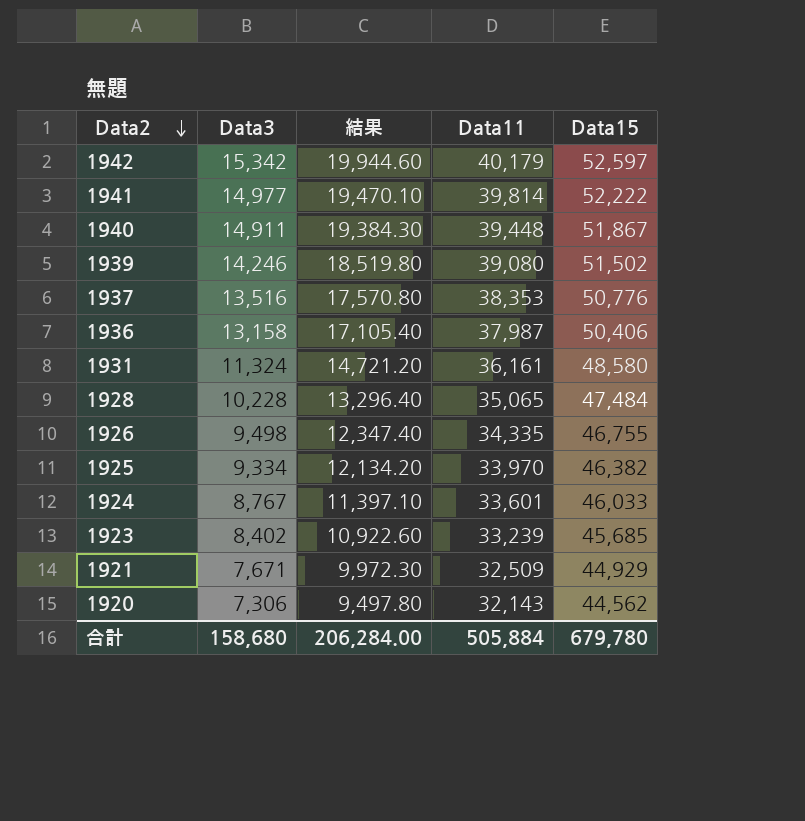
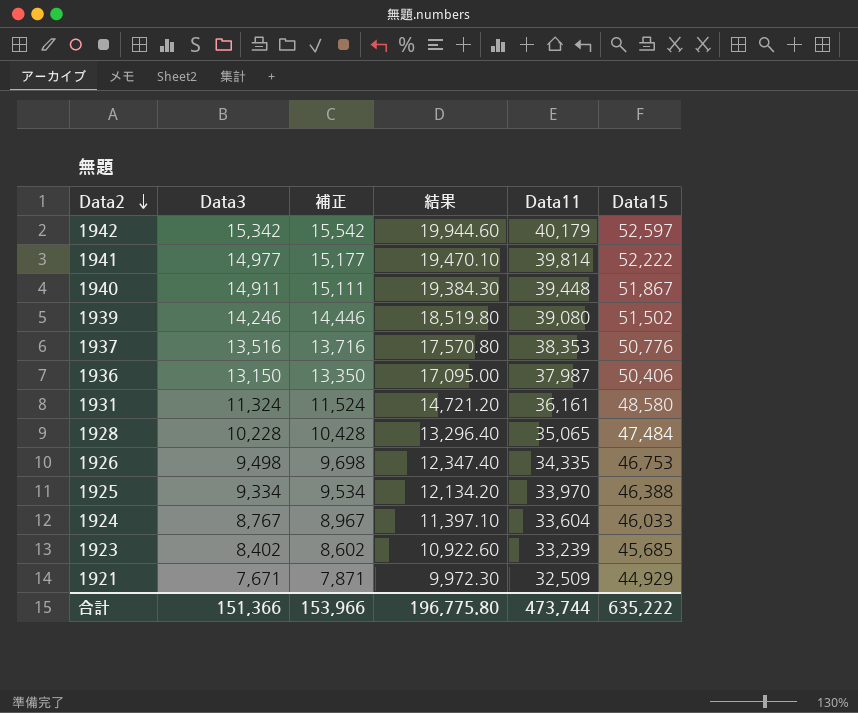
column 補正 | formula: none -> [Data3] + 200
row 1920: 7,306 | 9,497.80 | 32,143 | 44,562 -> none
1936 | Data3: 13,158 -> 13,150
1936 | 結果: 17,105.40 -> 17,095.00
1926 | Data15: 46,755 -> 46,753
1925 | Data15: 46,382 -> 46,388
1924 | Data11: 33,601 -> 33,604
合計 | Data3: 158,680 -> 151,366
合計 | 結果: 206,284.00 -> 196,775.80
合計 | Data11: 505,884 -> 473,744
合計 | Data15: 679,780 -> 635,222

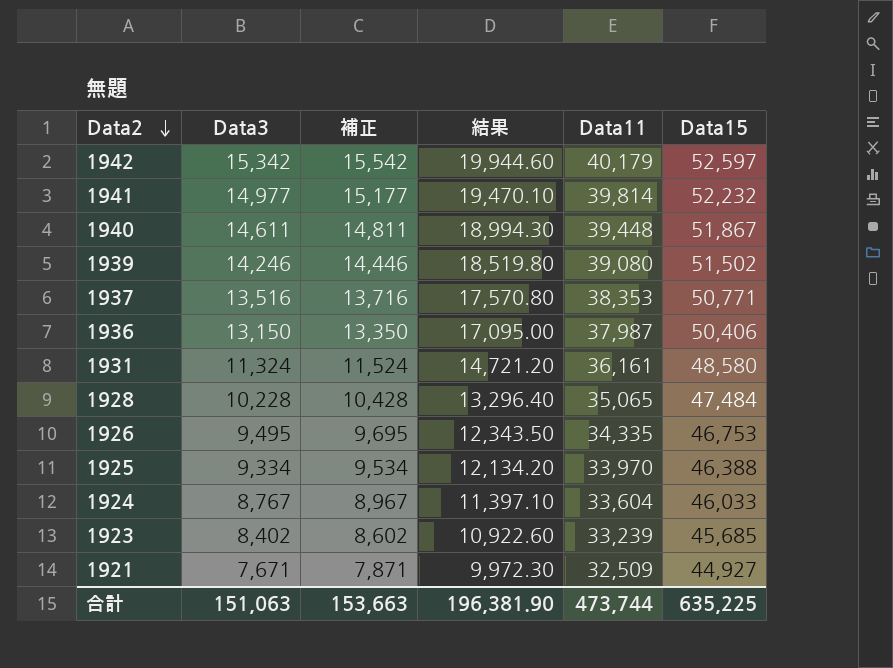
1941 | Data15: 52,222 -> 52,232
1940 | Data3: 14,911 -> 14,611
1940 | 補正: 15,111 -> 14,811
1940 | 結果: 19,384.30 -> 18,994.30
1937 | Data15: 50,776 -> 50,771
1926 | Data3: 9,498 -> 9,495
1926 | 補正: 9,698 -> 9,695
1926 | 結果: 12,347.40 -> 12,343.50
1921 | Data15: 44,929 -> 44,927
合計 | Data3: 151,366 -> 151,063
合計 | 補正: 153,966 -> 153,663
合計 | 結果: 196,775.80 -> 196,381.90
合計 | Data15: 635,222 -> 635,225

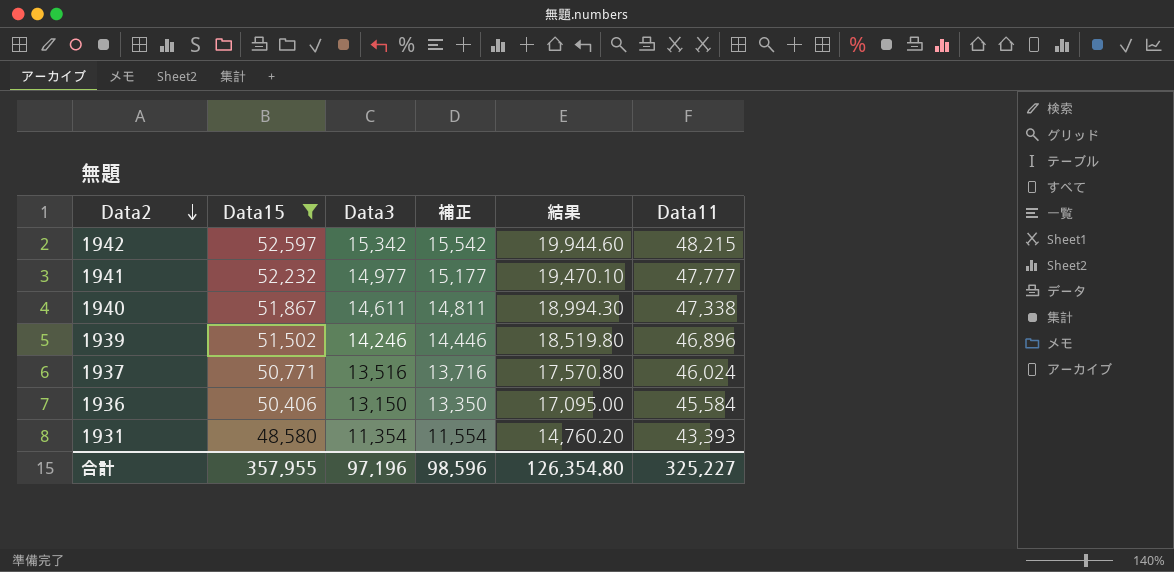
filter: none -> Data15 >= 48,580
column Data15 | position: 6 -> 2
1942 | Data11: 40,179 -> 48,215
1941 | Data11: 39,814 -> 47,777
1940 | Data11: 39,448 -> 47,338
1939 | Data11: 39,080 -> 46,896
1937 | Data11: 38,353 -> 46,024
1936 | Data11: 37,987 -> 45,584
1931 | Data3: 11,324 -> 11,354
1931 | 補正: 11,524 -> 11,554
1931 | 結果: 14,721.20 -> 14,760.20
1931 | Data11: 36,161 -> 43,393
合計 | Data15: 635,225 -> 357,955
合計 | Data3: 151,063 -> 97,196
合計 | 補正: 153,663 -> 98,596
合計 | 結果: 196,381.90 -> 126,354.80
合計 | Data11: 473,744 -> 325,227

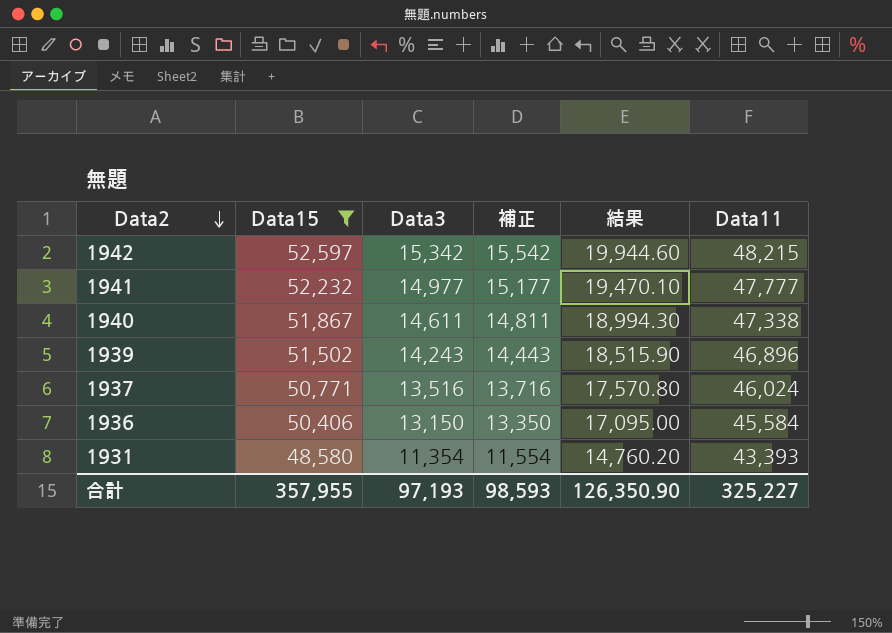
1939 | Data3: 14,246 -> 14,243
1939 | 補正: 14,446 -> 14,443
1939 | 結果: 18,519.80 -> 18,515.90
合計 | Data3: 97,196 -> 97,193
合計 | 補正: 98,596 -> 98,593
合計 | 結果: 126,354.80 -> 126,350.90

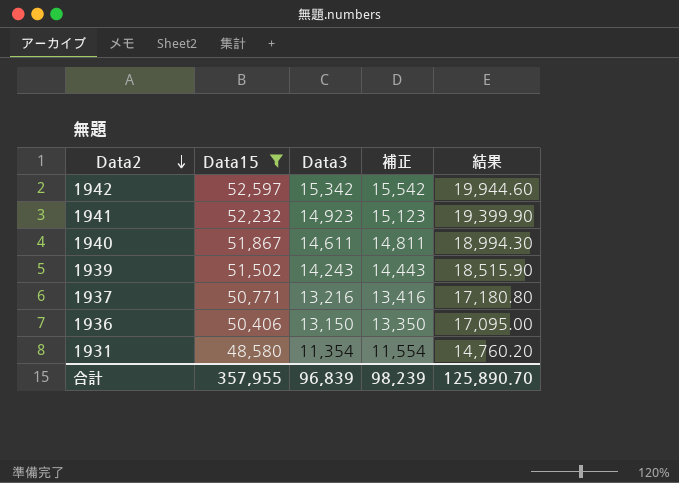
column Data11 | position: 6 -> none
1941 | Data3: 14,977 -> 14,923
1941 | 補正: 15,177 -> 15,123
1941 | 結果: 19,470.10 -> 19,399.90
1937 | Data3: 13,516 -> 13,216
1937 | 補正: 13,716 -> 13,416
1937 | 結果: 17,570.80 -> 17,180.80
合計 | Data3: 97,193 -> 96,839
合計 | 補正: 98,593 -> 98,239
合計 | 結果: 126,350.90 -> 125,890.70

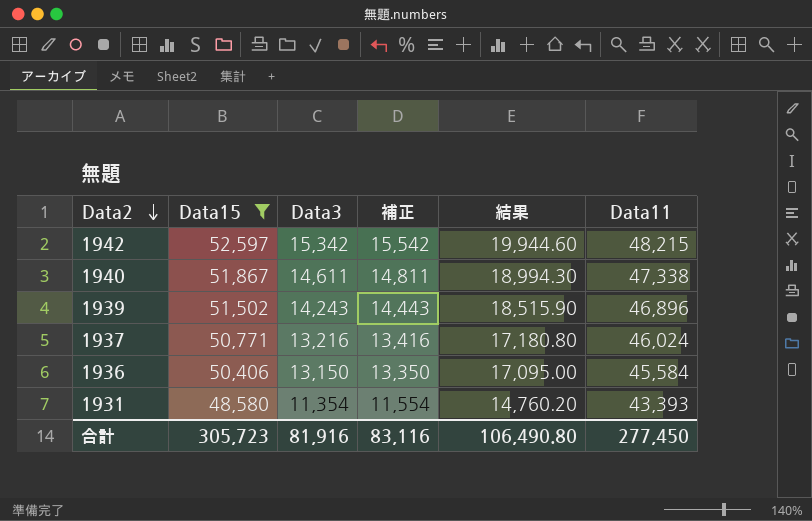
column Data11 | position: none -> 6
row 1941: 52,232 | 14,923 | 15,123 | 19,399.90 -> none
合計 | Data15: 357,955 -> 305,723
合計 | Data3: 96,839 -> 81,916
合計 | 補正: 98,239 -> 83,116
合計 | 結果: 125,890.70 -> 106,490.80

